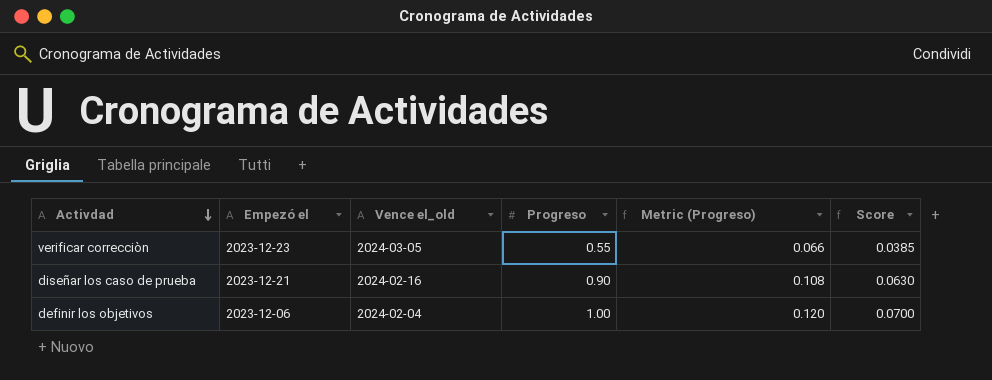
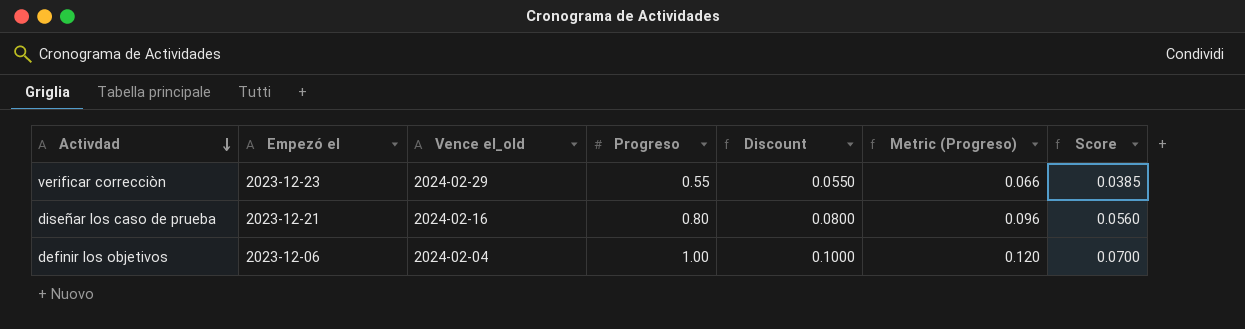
column Discount | formula: none -> [Progreso] * 0.1
verificar correcciòn | Vence el_old: 2024-03-05 -> 2024-02-29
diseñar los caso de prueba | Progreso: 0.90 -> 0.80
diseñar los caso de prueba | Metric (Progreso): 0.108 -> 0.096
diseñar los caso de prueba | Score: 0.0630 -> 0.0560

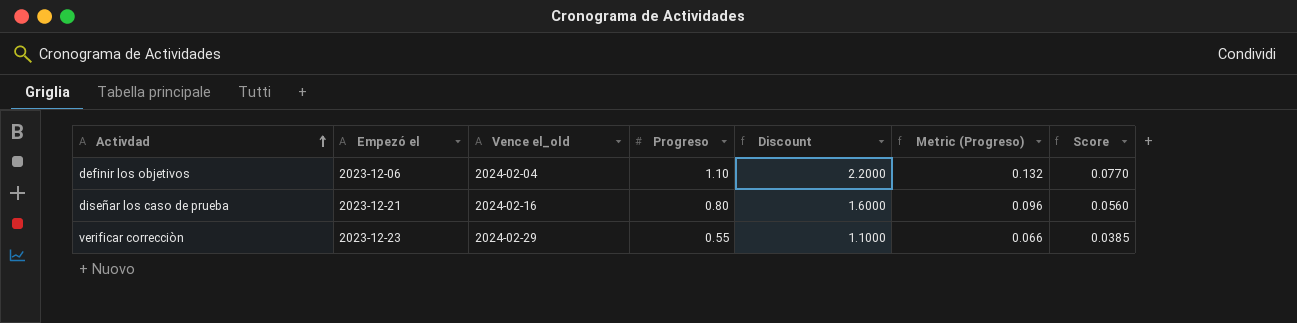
row order: Activdad descending -> Activdad ascending
column Discount | formula: [Progreso] * 0.1 -> [Progreso] * 2
definir los objetivos | Progreso: 1.00 -> 1.10
definir los objetivos | Metric (Progreso): 0.120 -> 0.132
definir los objetivos | Score: 0.0700 -> 0.0770

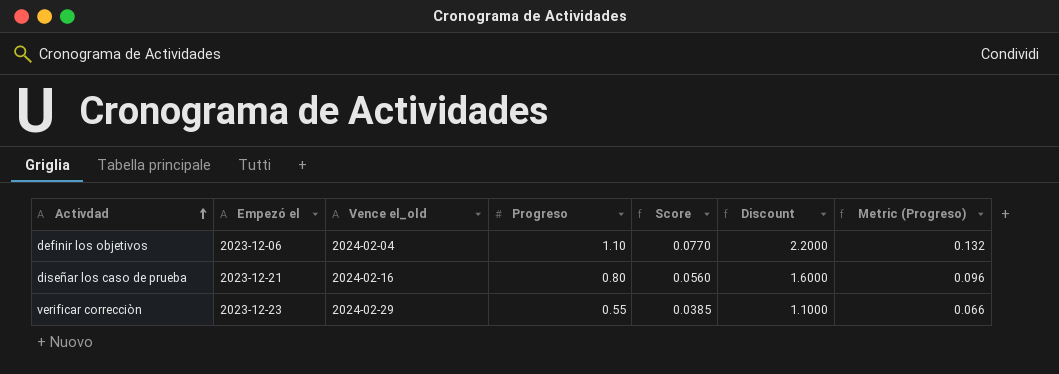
column Score | position: 7 -> 5

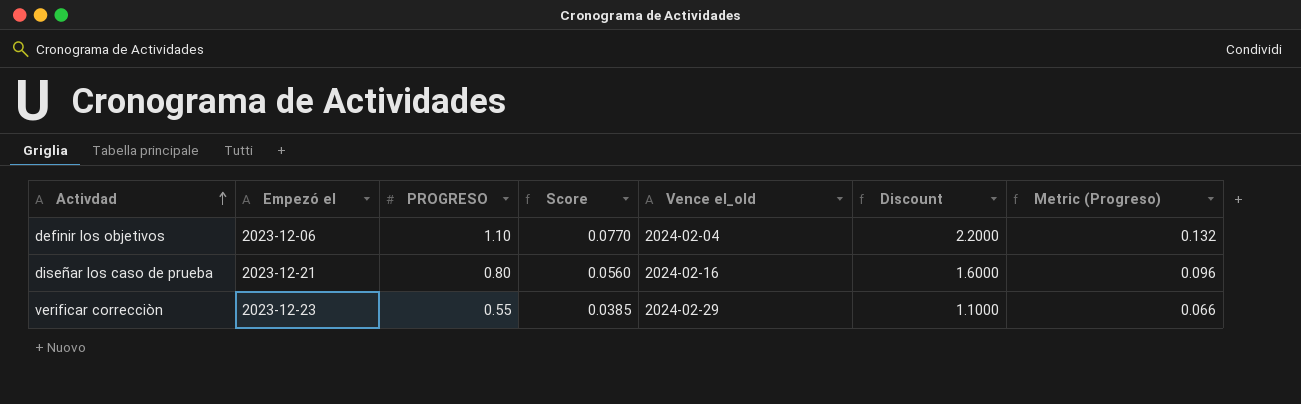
column name: Progreso -> PROGRESO
column Vence el_old | position: 3 -> 5

